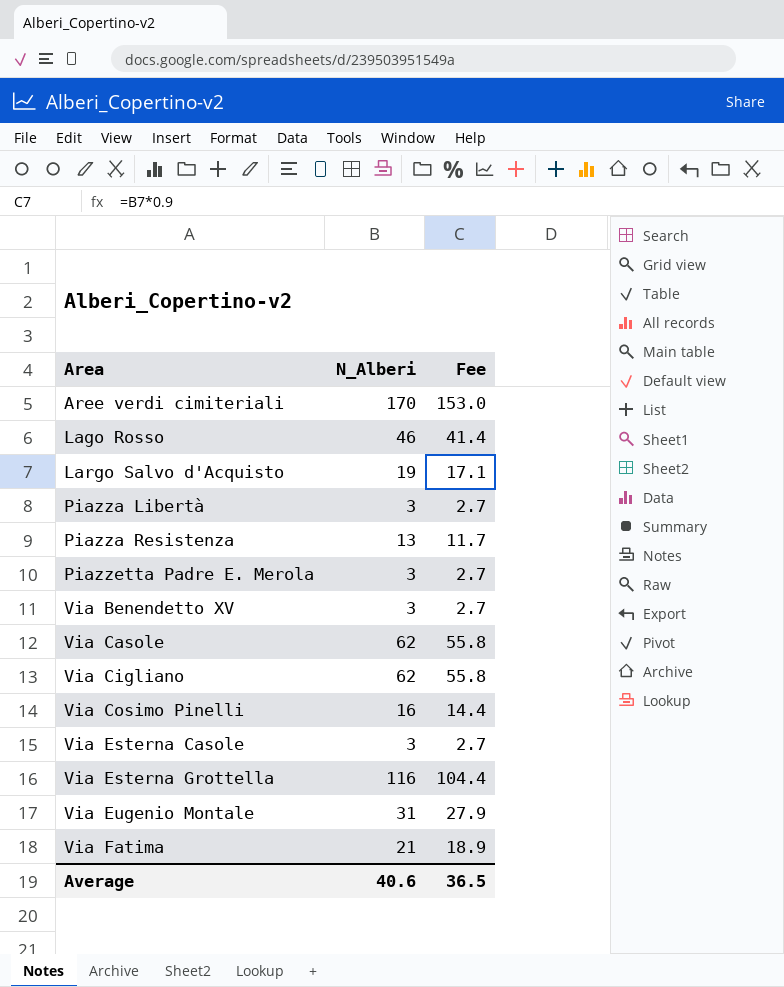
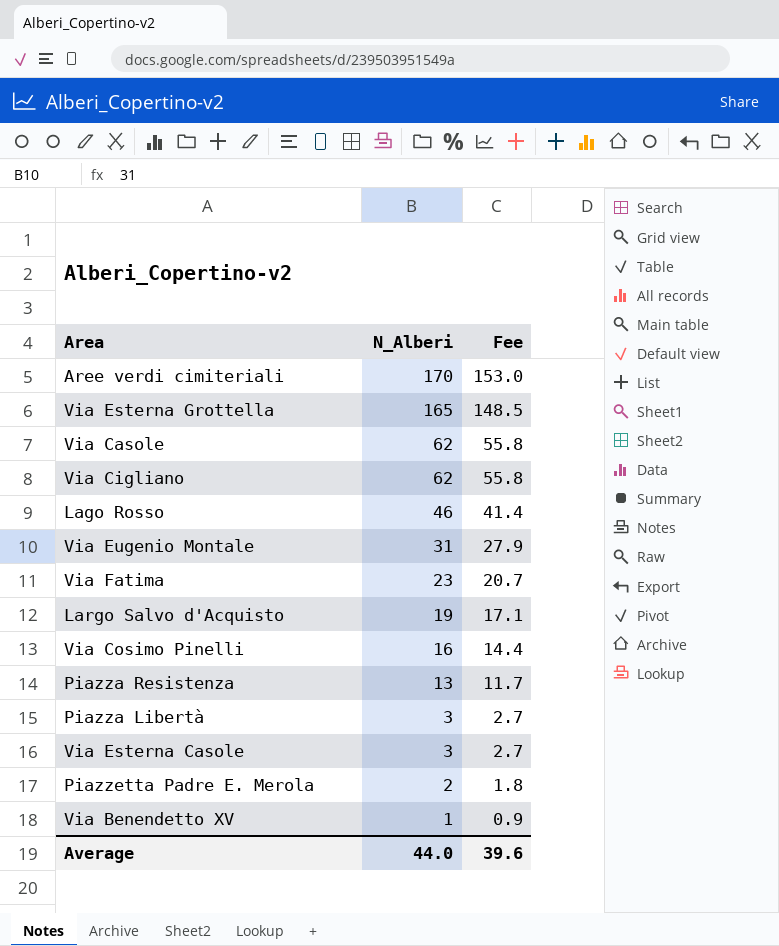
row order: Area ascending -> N_Alberi descending
Via Esterna Grottella | N_Alberi: 116 -> 165
Via Esterna Grottella | Fee: 104.4 -> 148.5
Via Fatima | N_Alberi: 21 -> 23
Via Fatima | Fee: 18.9 -> 20.7
Piazzetta Padre E. Merola | N_Alberi: 3 -> 2
Piazzetta Padre E. Merola | Fee: 2.7 -> 1.8
Via Benendetto XV | N_Alberi: 3 -> 1
Via Benendetto XV | Fee: 2.7 -> 0.9
Average | N_Alberi: 40.6 -> 44.0
Average | Fee: 36.5 -> 39.6

